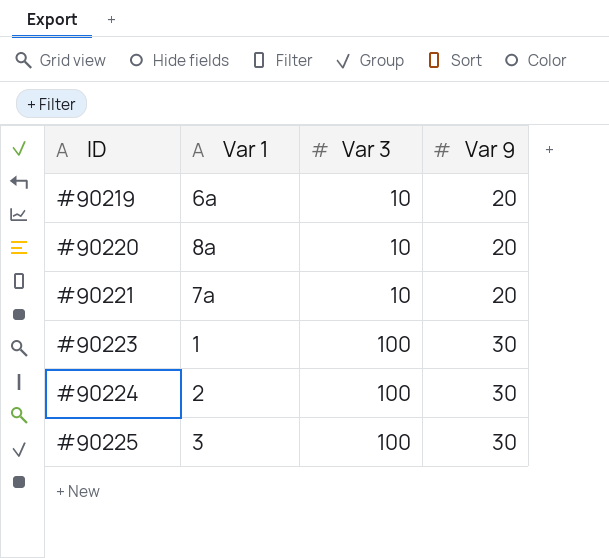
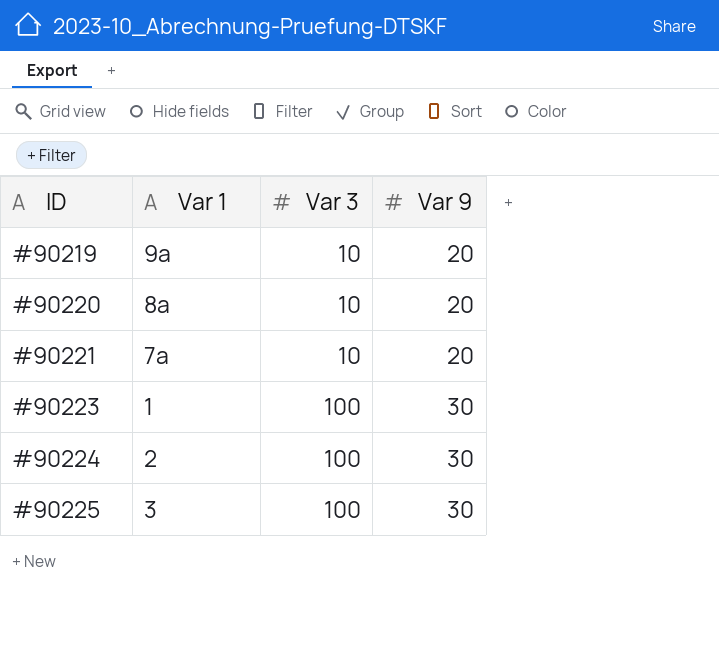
#90219 | Var 1: 6a -> 9a

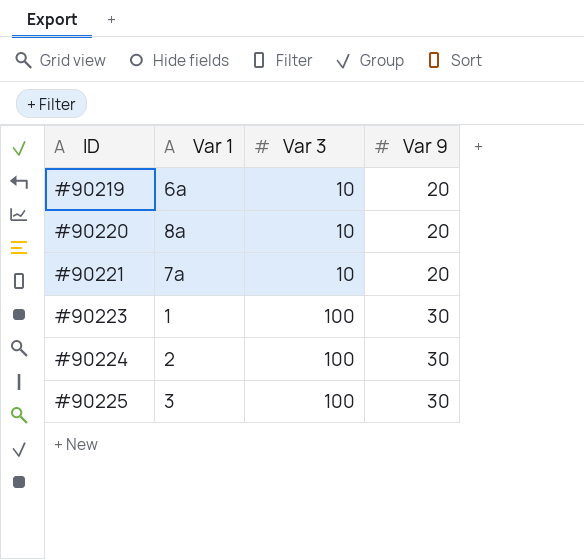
#90219 | Var 1: 9a -> 6a

